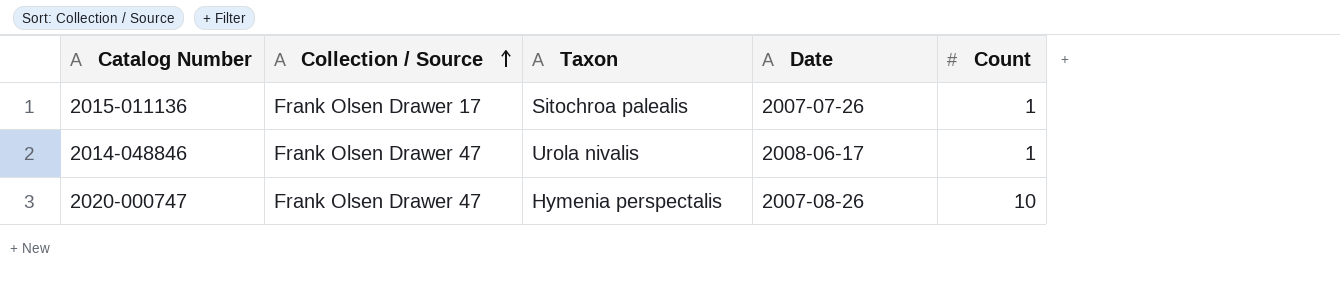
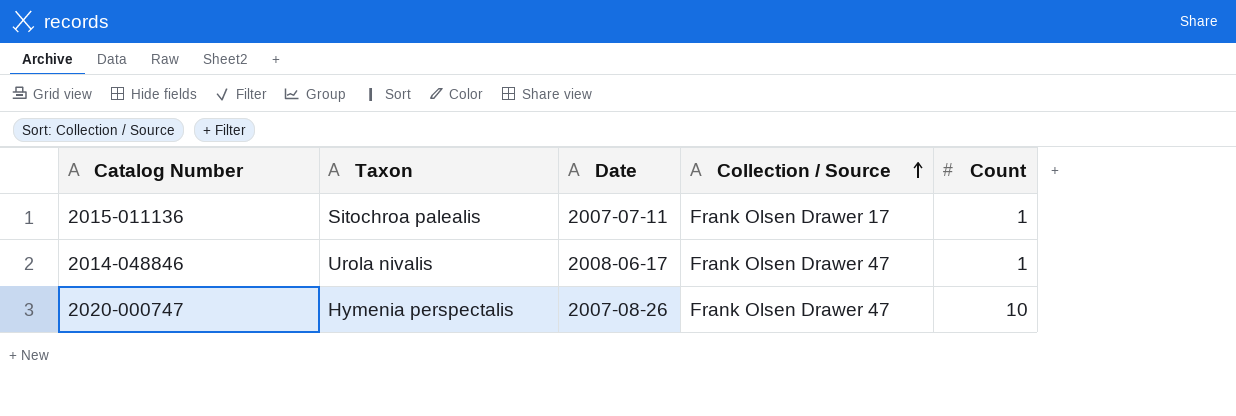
column Collection / Source | position: 2 -> 4
2015-011136 | Date: 2007-07-26 -> 2007-07-11

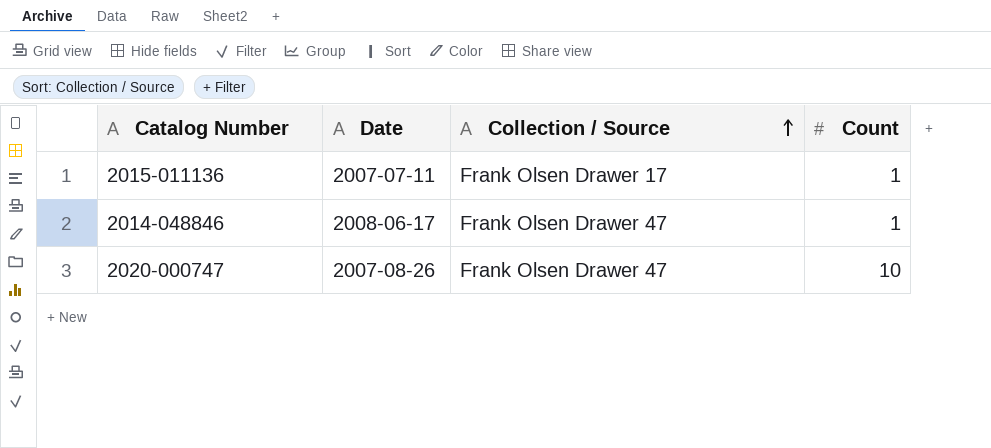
column Taxon | position: 2 -> none

